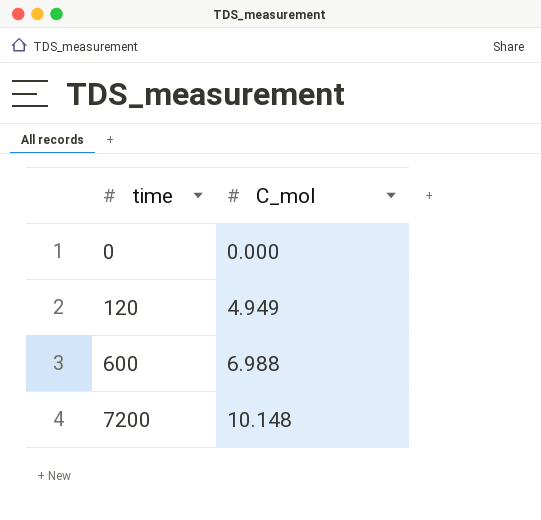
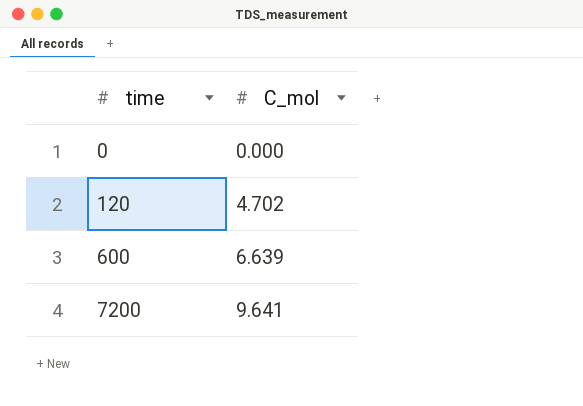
120 | C_mol: 4.949 -> 4.702
600 | C_mol: 6.988 -> 6.639
7200 | C_mol: 10.148 -> 9.641

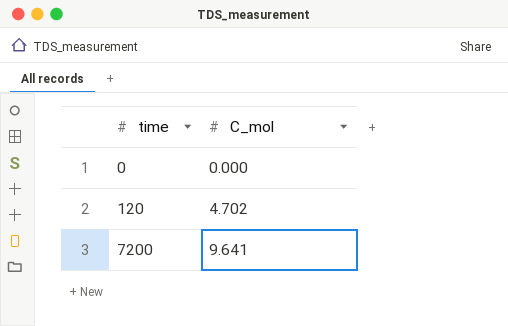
row 600: 6.639 -> none

